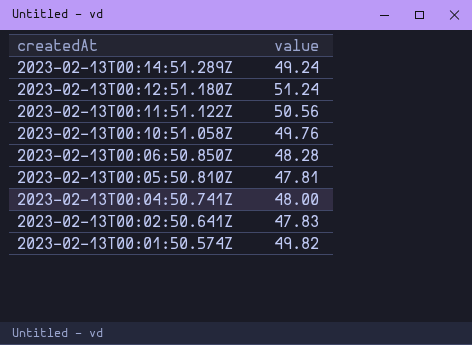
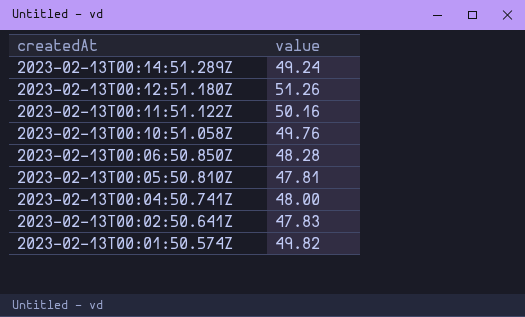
2023-02-13T00:12:51.180Z | value: 51.24 -> 51.26
2023-02-13T00:11:51.122Z | value: 50.56 -> 50.16

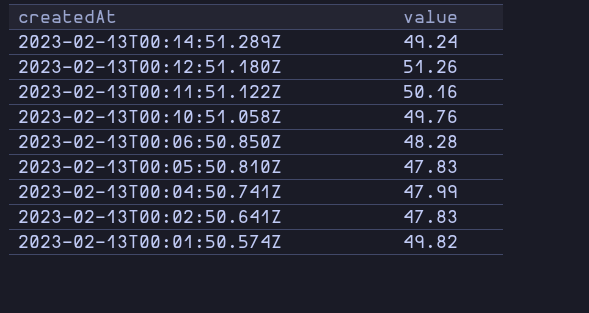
2023-02-13T00:05:50.810Z | value: 47.81 -> 47.83
2023-02-13T00:04:50.741Z | value: 48.00 -> 47.99

